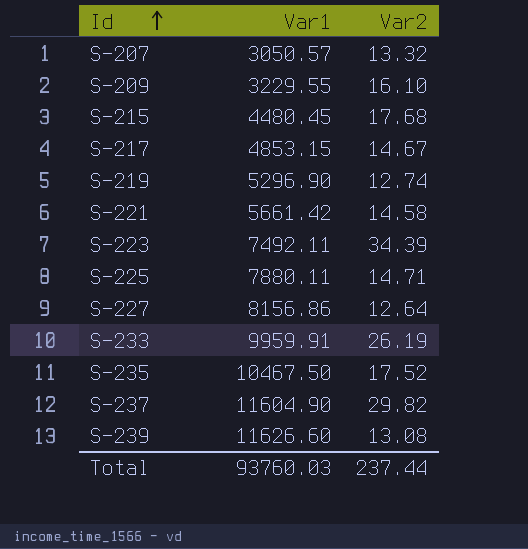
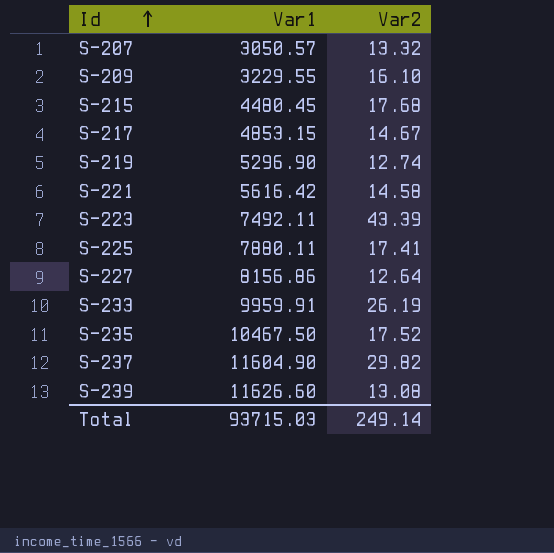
S-221 | Var1: 5661.42 -> 5616.42
S-223 | Var2: 34.39 -> 43.39
S-225 | Var2: 14.71 -> 17.41
Total | Var1: 93760.03 -> 93715.03
Total | Var2: 237.44 -> 249.14

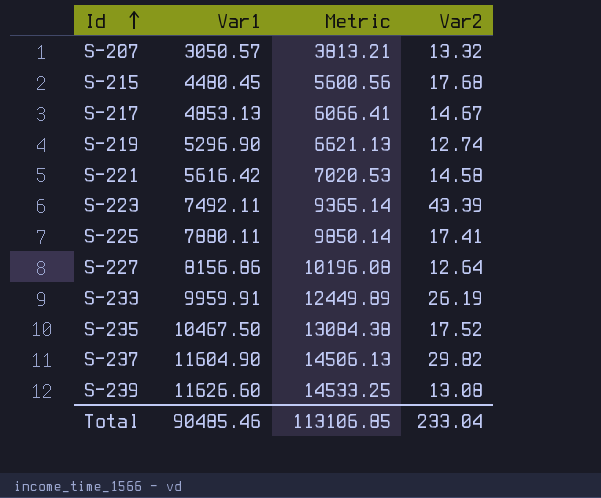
column Metric | formula: none -> [Var1] * 1.25
row S-209: 3229.55 | 16.10 -> none
S-217 | Var1: 4853.15 -> 4853.13
Total | Var1: 93715.03 -> 90485.46
Total | Var2: 249.14 -> 233.04

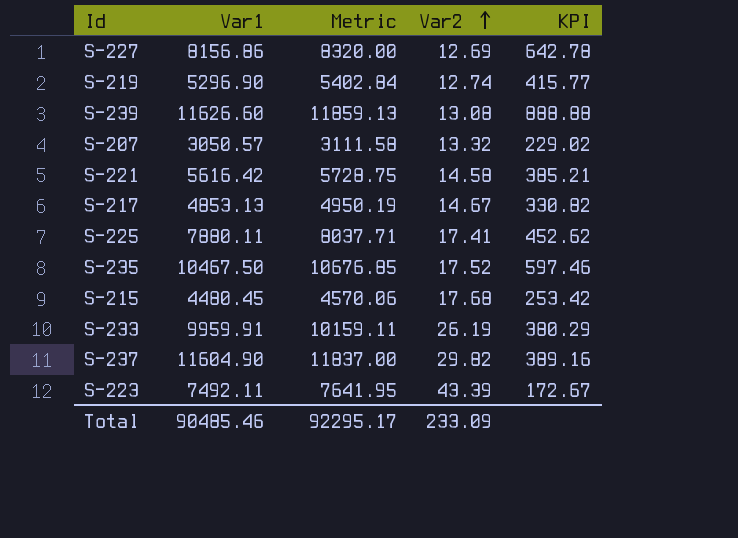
row order: Id ascending -> Var2 ascending
column Metric | formula: [Var1] * 1.25 -> [Var1] * 1.02
column KPI | formula: none -> [Var1] / [Var2]
S-227 | Var2: 12.64 -> 12.69
Total | Metric: 113106.85 -> 92295.17
Total | Var2: 233.04 -> 233.09

